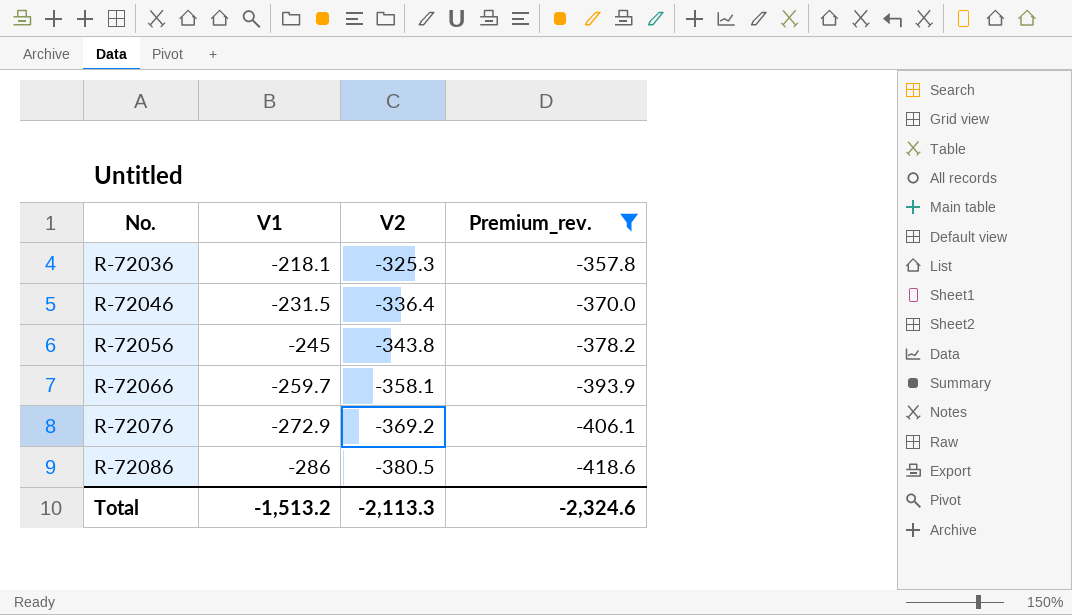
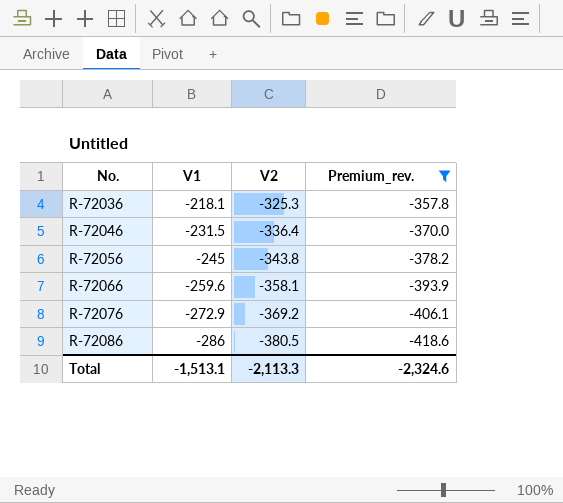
R-72066 | V1: -259.7 -> -259.6
Total | V1: -1,513.2 -> -1,513.1

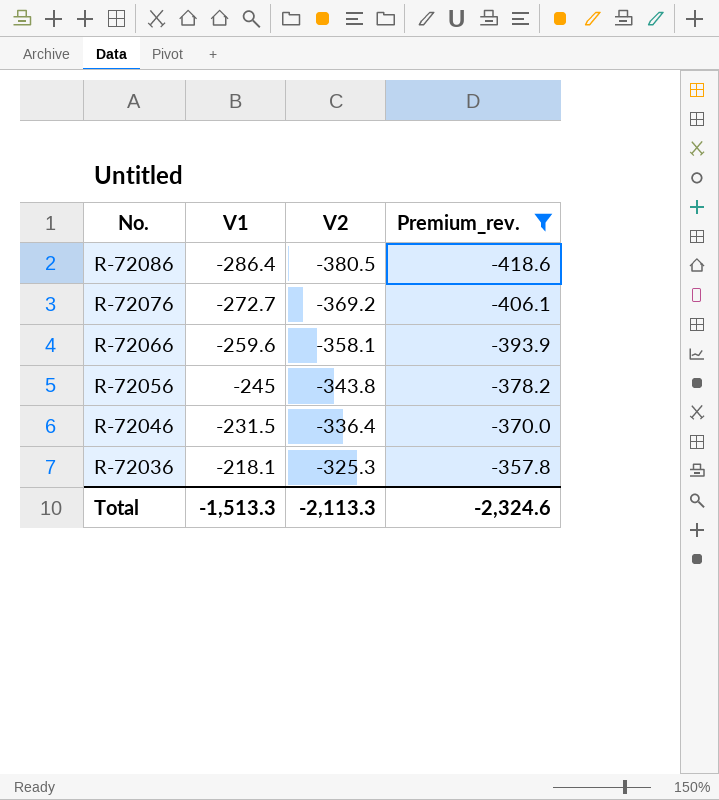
row order: No. ascending -> No. descending
R-72086 | V1: -286 -> -286.4
R-72076 | V1: -272.9 -> -272.7
Total | V1: -1,513.1 -> -1,513.3

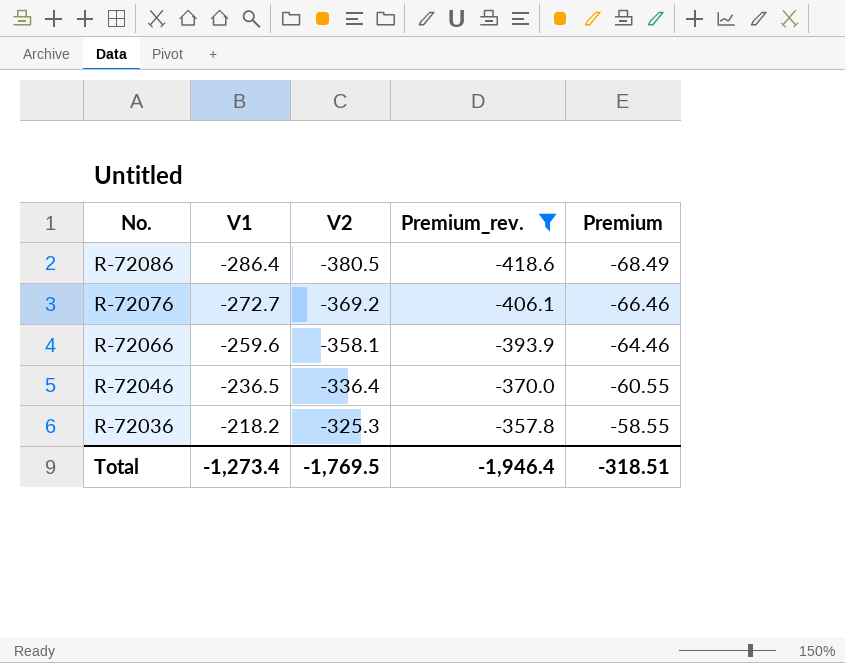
column Premium | formula: none -> [V2] * 0.18
row R-72056: -245 | -343.8 | -378.2 -> none
R-72046 | V1: -231.5 -> -236.5
R-72036 | V1: -218.1 -> -218.2
Total | V1: -1,513.3 -> -1,273.4
Total | V2: -2,113.3 -> -1,769.5
Total | Premium_rev.: -2,324.6 -> -1,946.4

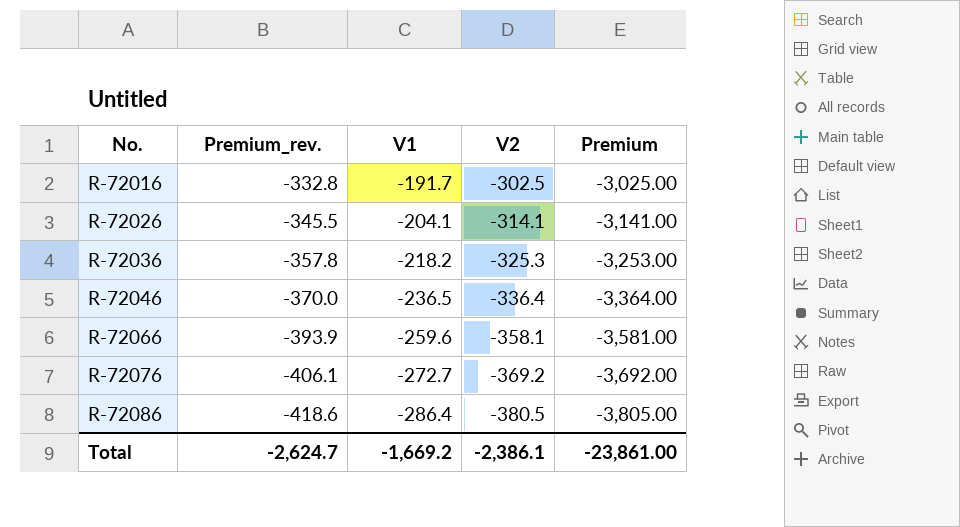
filter: Premium_rev. <= -357.8 -> none
row order: No. descending -> No. ascending
column Premium_rev. | position: 4 -> 2
column Premium | formula: [V2] * 0.18 -> [V2] * 10
Total | Premium_rev.: -1,946.4 -> -2,624.7
Total | V1: -1,273.4 -> -1,669.2
Total | V2: -1,769.5 -> -2,386.1
Total | Premium: -318.51 -> -23,861.00

